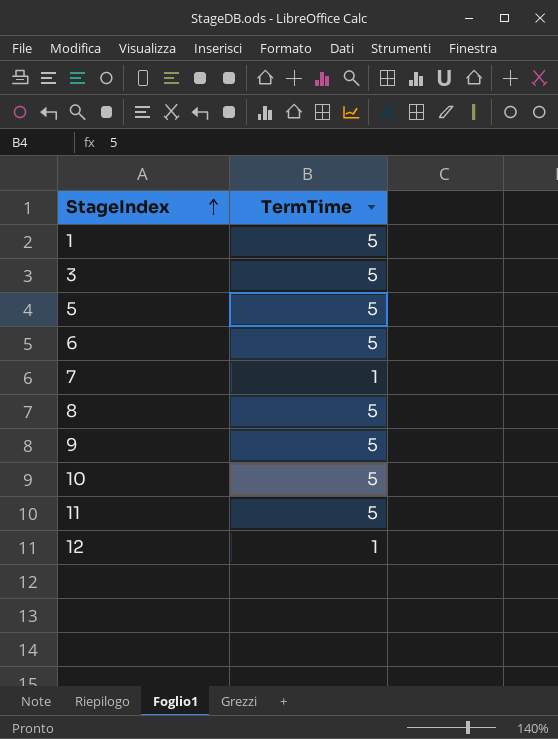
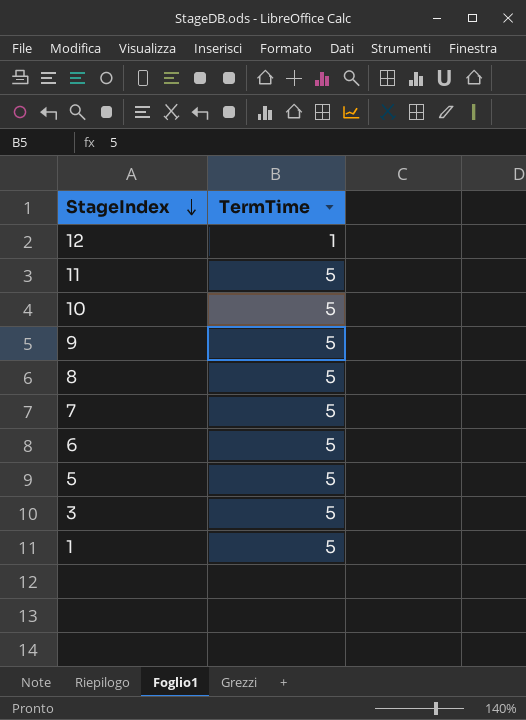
row order: StageIndex ascending -> StageIndex descending
7 | TermTime: 1 -> 5

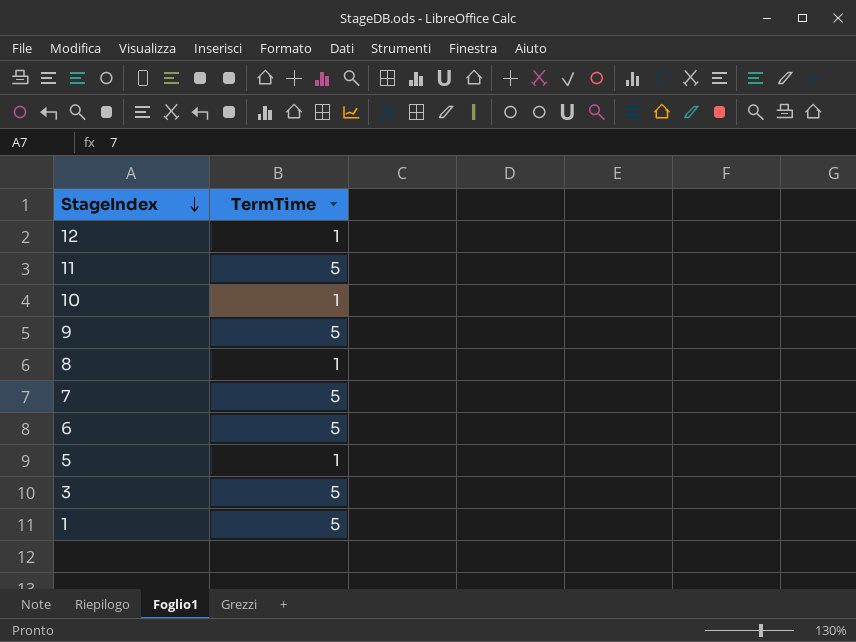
10 | TermTime: 5 -> 1
8 | TermTime: 5 -> 1
5 | TermTime: 5 -> 1

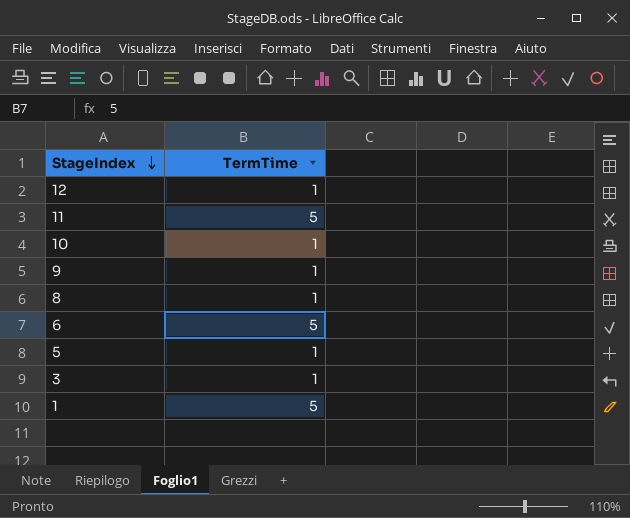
row 7: 5 -> none
9 | TermTime: 5 -> 1
3 | TermTime: 5 -> 1

